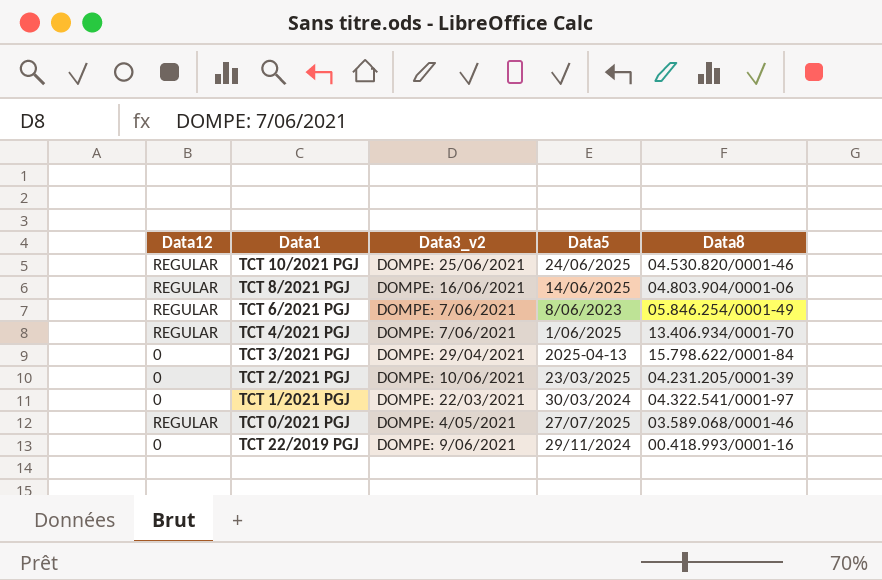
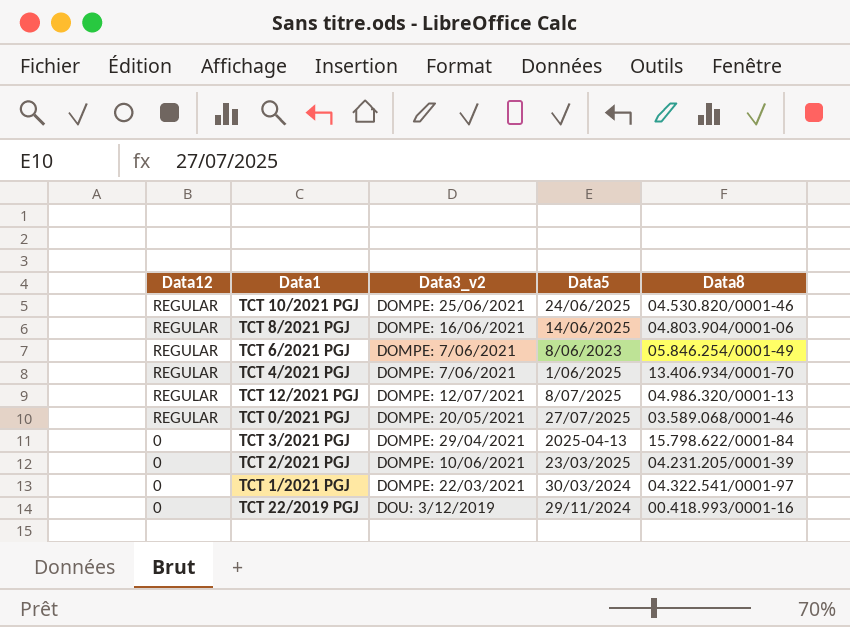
row order: none -> Data12 descending
row TCT 12/2021 PGJ: none -> REGULAR | DOMPE: 12/07/2021 | 8/07/2025 | 04.986.320/0001-13
TCT 0/2021 PGJ | Data3_v2: DOMPE: 4/05/2021 -> DOMPE: 20/05/2021
TCT 22/2019 PGJ | Data3_v2: DOMPE: 9/06/2021 -> DOU: 3/12/2019

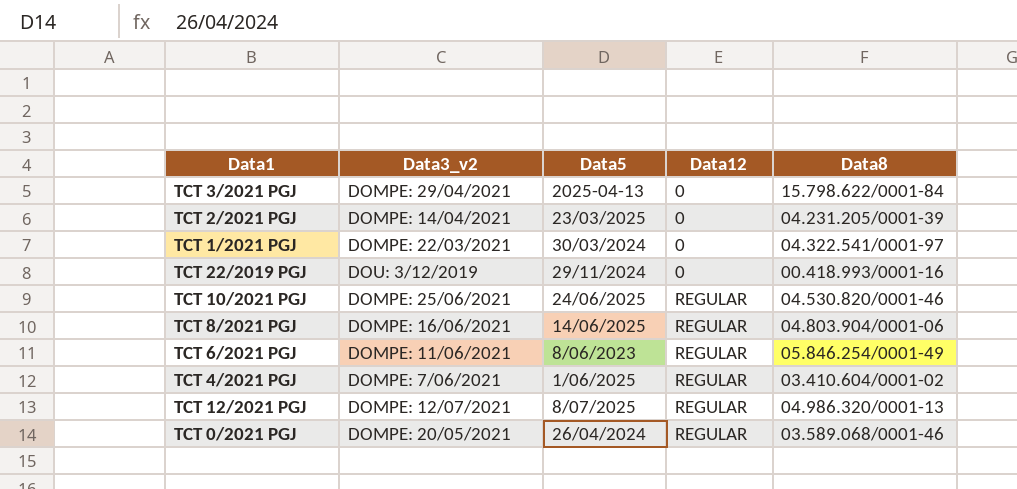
row order: Data12 descending -> Data12 ascending
column Data12 | position: 1 -> 4
TCT 2/2021 PGJ | Data3_v2: DOMPE: 10/06/2021 -> DOMPE: 14/04/2021
TCT 6/2021 PGJ | Data3_v2: DOMPE: 7/06/2021 -> DOMPE: 11/06/2021
TCT 4/2021 PGJ | Data8: 13.406.934/0001-70 -> 03.410.604/0001-02
TCT 0/2021 PGJ | Data5: 27/07/2025 -> 26/04/2024

